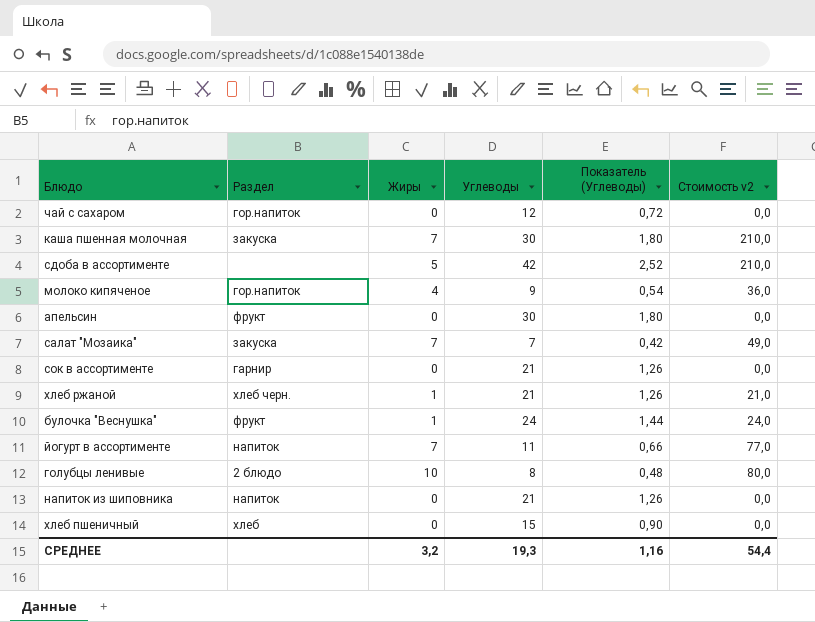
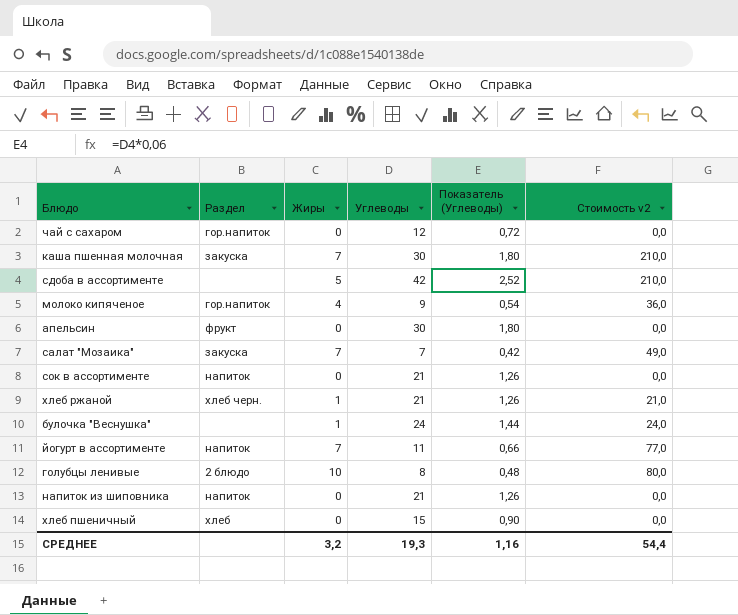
сок в ассортименте | Раздел: гарнир -> напиток
булочка "Веснушка" | Раздел: фрукт -> none

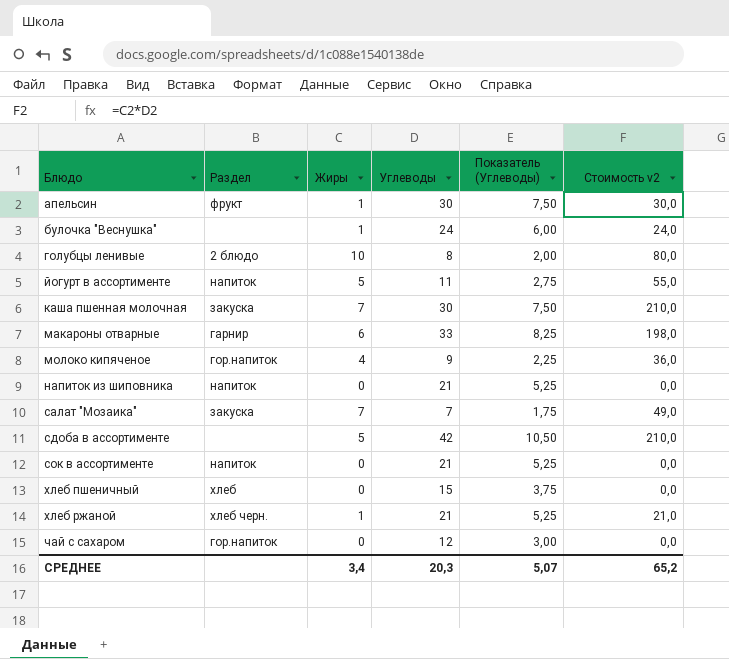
row order: none -> Блюдо ascending
column Показатель (Углеводы) | formula: [Углеводы] * 0,06 -> [Углеводы] * 0,25
апельсин | Жиры: 0 -> 1
апельсин | Стоимость v2: 0,0 -> 30,0
йогурт в ассортименте | Жиры: 7 -> 5
йогурт в ассортименте | Стоимость v2: 77,0 -> 55,0
row макароны отварные: none -> гарнир | 6 | 33 | 8,25 | 198,0
СРЕДНЕЕ | Жиры: 3,2 -> 3,4
СРЕДНЕЕ | Углеводы: 19,3 -> 20,3
СРЕДНЕЕ | Показатель (Углеводы): 1,16 -> 5,07
СРЕДНЕЕ | Стоимость v2: 54,4 -> 65,2

